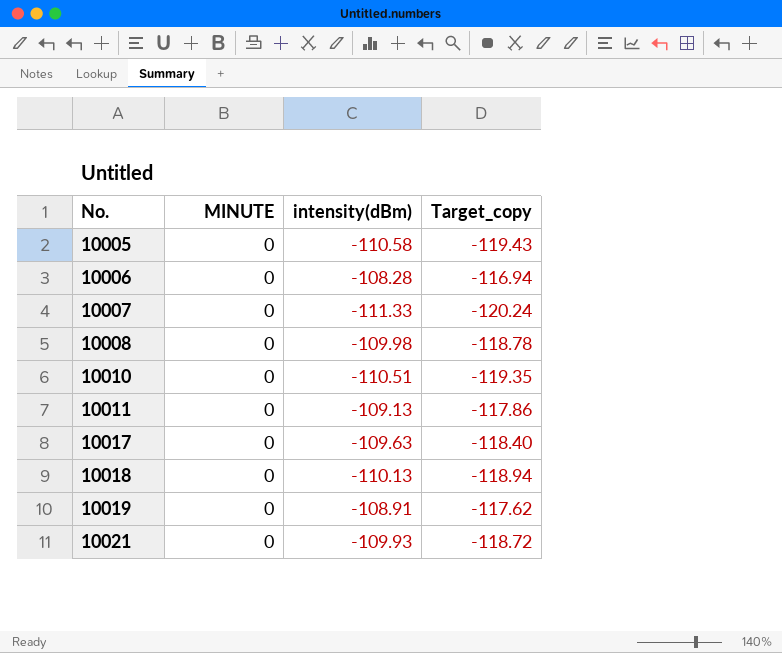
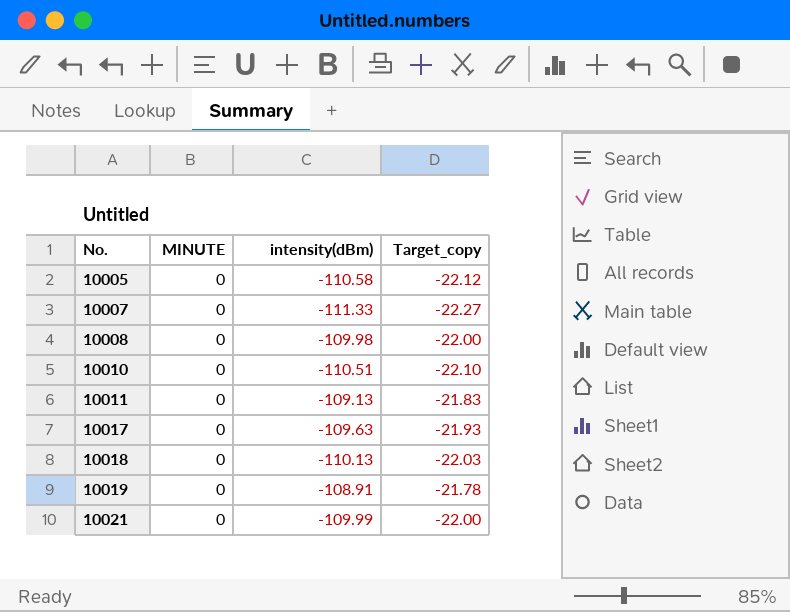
column Target_copy | formula: [intensity(dBm)] * 1.08 -> [intensity(dBm)] * 0.2
row 10006: 0 | -108.28 | -116.94 -> none
10021 | intensity(dBm): -109.93 -> -109.99

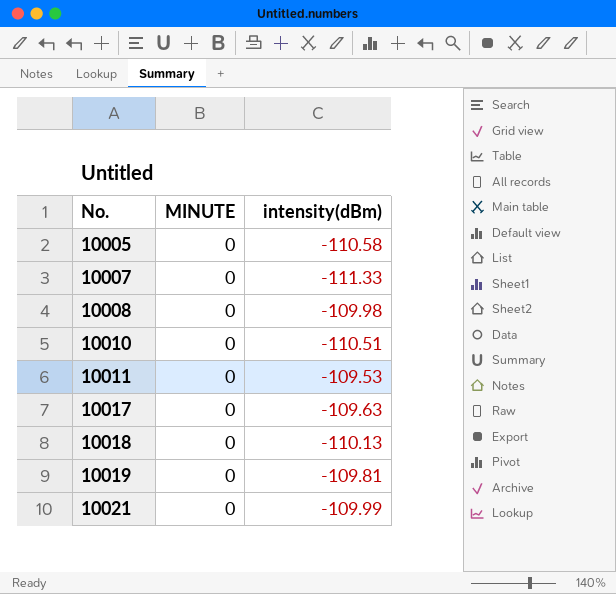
column Target_copy | formula: [intensity(dBm)] * 0.2 -> none
10011 | intensity(dBm): -109.13 -> -109.53
10019 | intensity(dBm): -108.91 -> -109.81

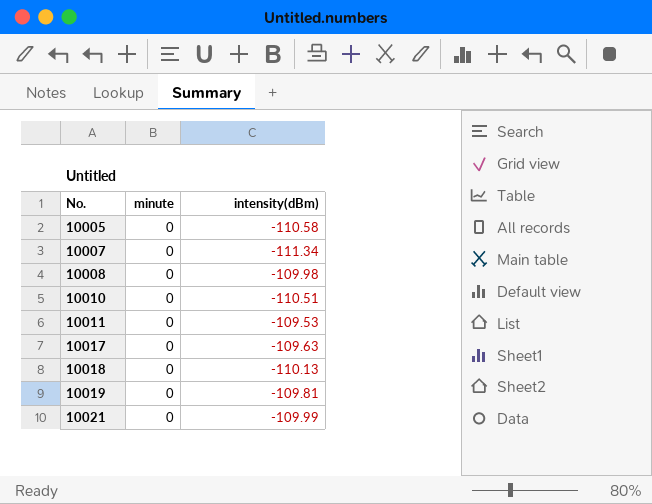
column name: MINUTE -> minute
10007 | intensity(dBm): -111.33 -> -111.34

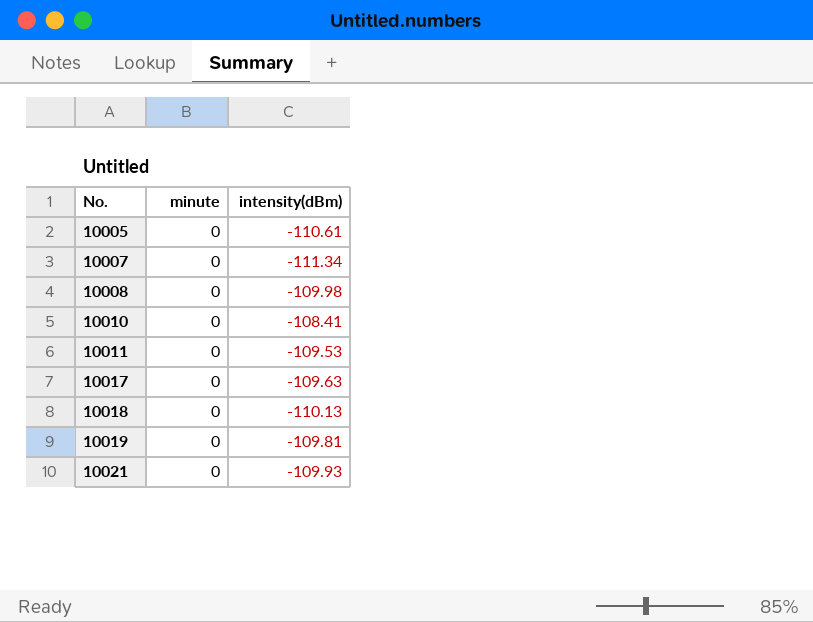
10005 | intensity(dBm): -110.58 -> -110.61
10010 | intensity(dBm): -110.51 -> -108.41
10021 | intensity(dBm): -109.99 -> -109.93

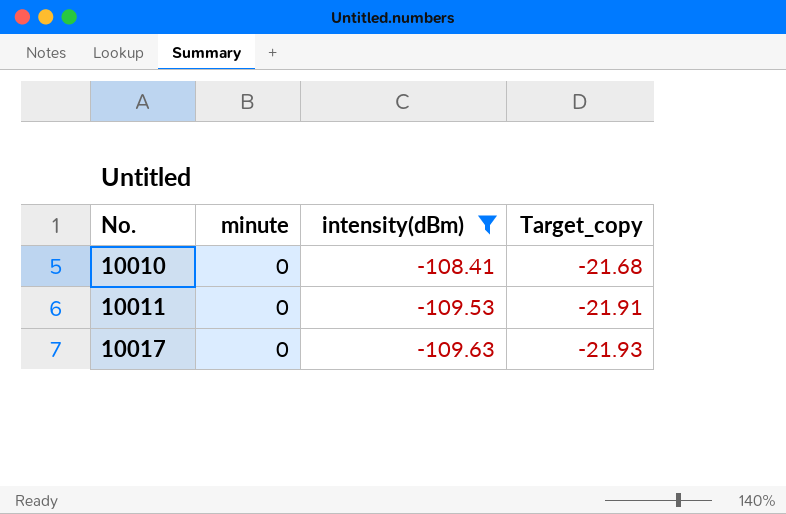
filter: none -> intensity(dBm) >= -109.63
column Target_copy | formula: none -> [intensity(dBm)] * 0.2

